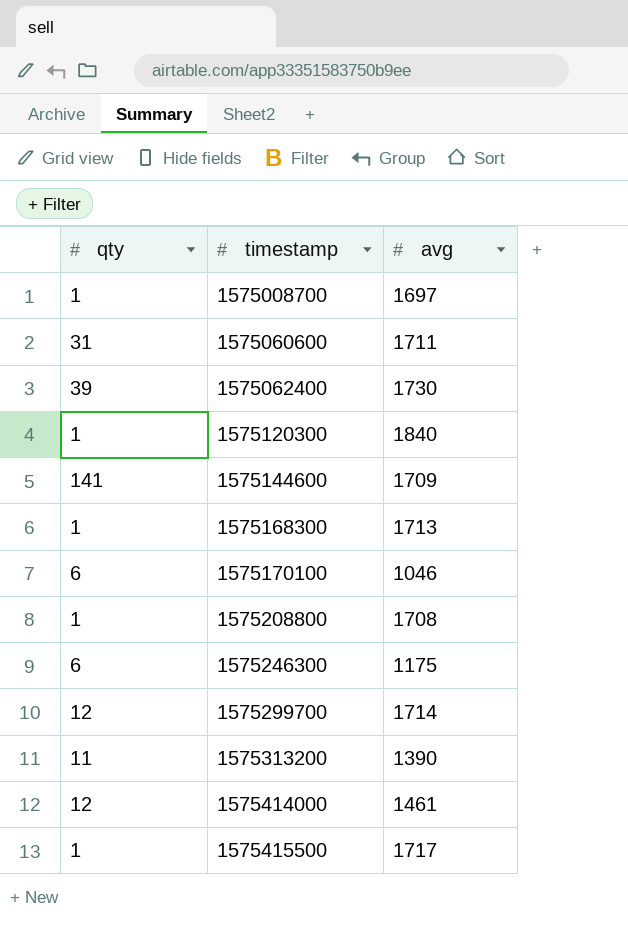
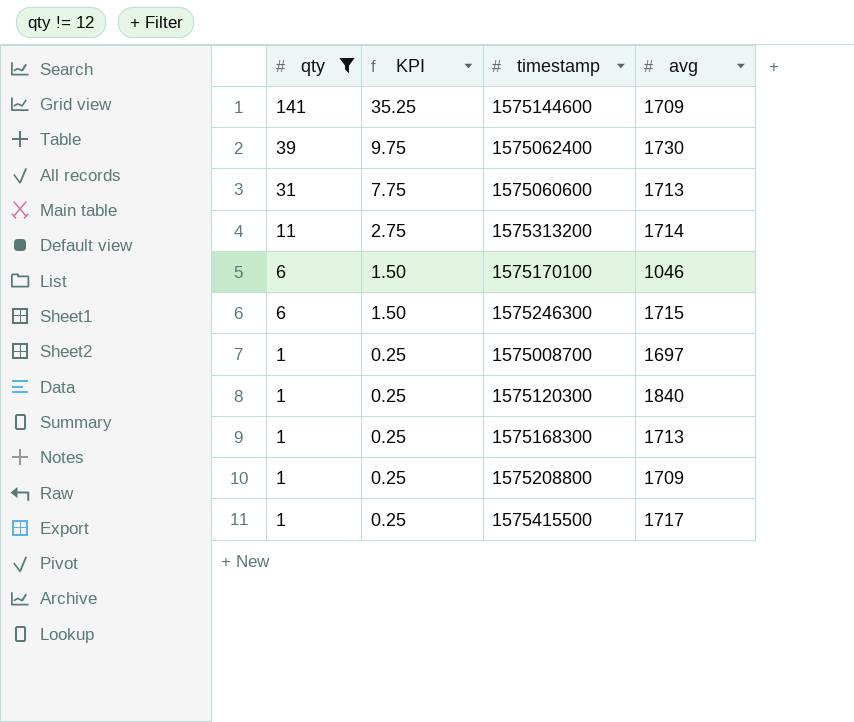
filter: none -> qty != 12
row order: timestamp ascending -> qty descending
column KPI | formula: none -> [qty] * 0.25
1575060600 | avg: 1711 -> 1713
1575313200 | avg: 1390 -> 1714
1575246300 | avg: 1175 -> 1715
1575208800 | avg: 1708 -> 1709

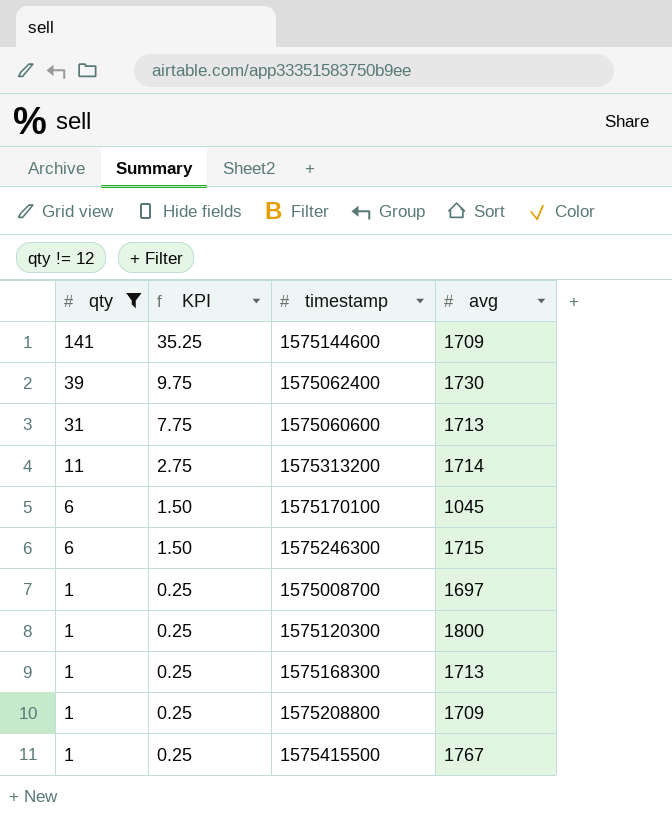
1575170100 | avg: 1046 -> 1045
1575120300 | avg: 1840 -> 1800
1575415500 | avg: 1717 -> 1767

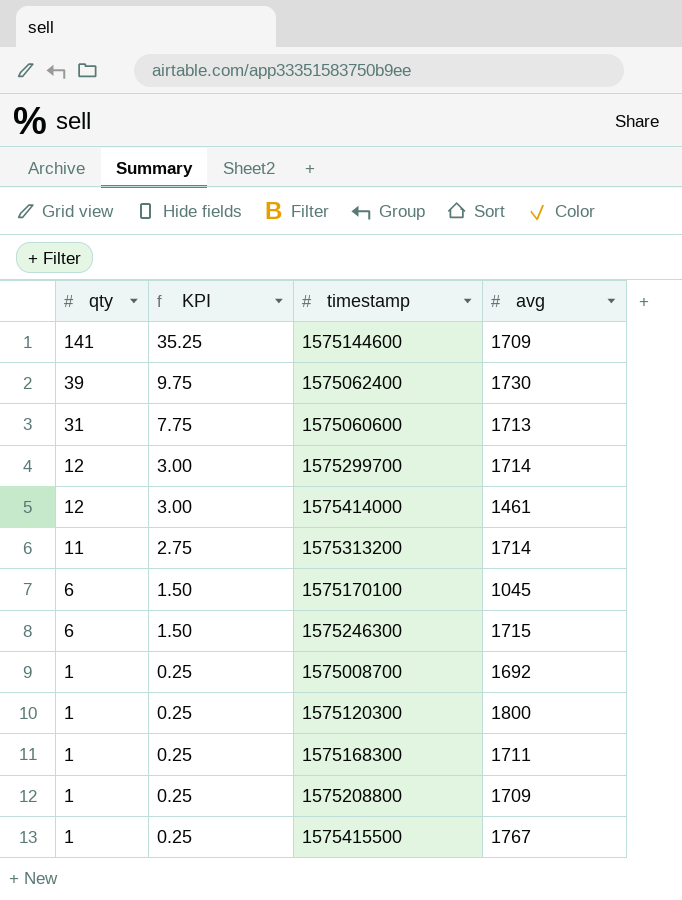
filter: qty != 12 -> none
1575008700 | avg: 1697 -> 1692
1575168300 | avg: 1713 -> 1711

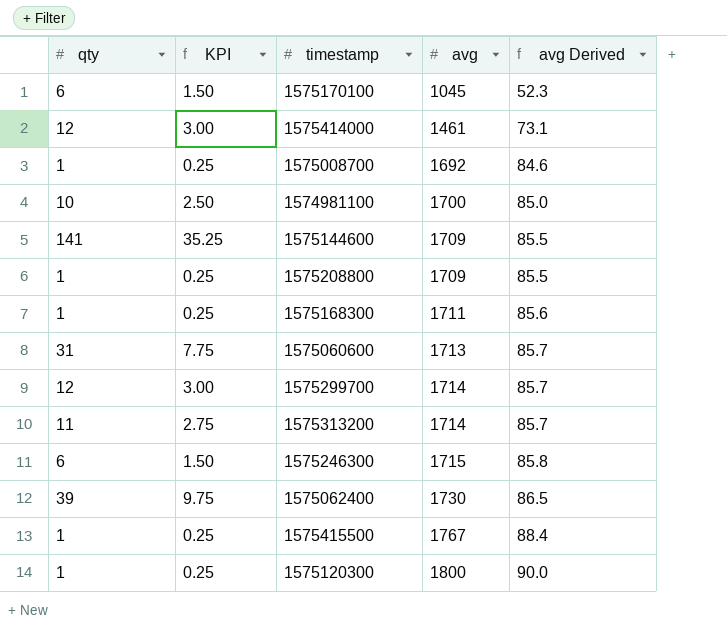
row order: qty descending -> avg ascending
column avg Derived | formula: none -> [avg] * 0.05
row 1574981100: none -> 10 | 2.50 | 1700 | 85.0

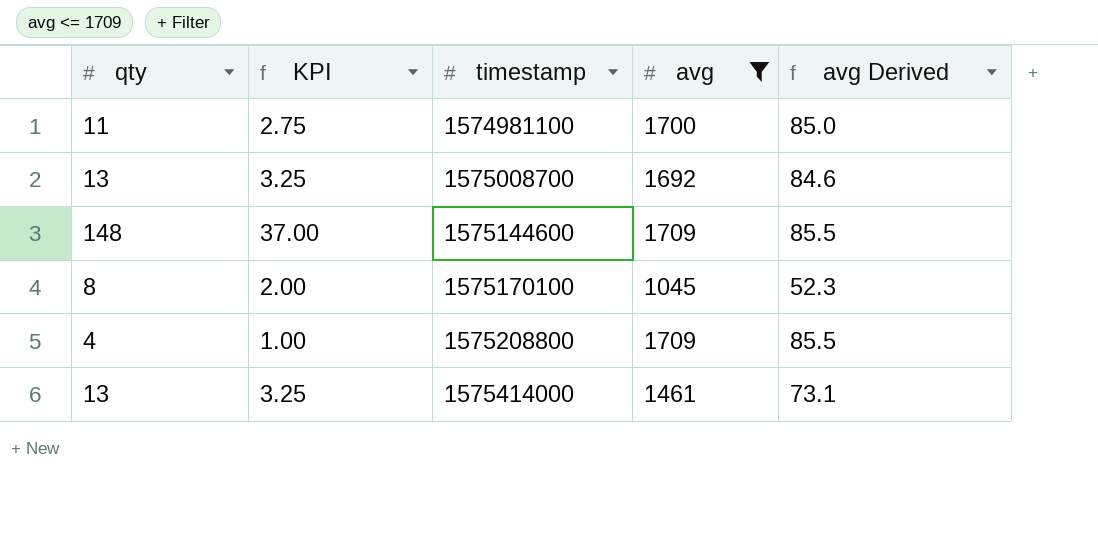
filter: none -> avg <= 1709
row order: avg ascending -> timestamp ascending
1574981100 | qty: 10 -> 11
1574981100 | KPI: 2.50 -> 2.75
1575008700 | qty: 1 -> 13
1575008700 | KPI: 0.25 -> 3.25
1575144600 | qty: 141 -> 148
1575144600 | KPI: 35.25 -> 37.00
1575170100 | qty: 6 -> 8
1575170100 | KPI: 1.50 -> 2.00
1575208800 | qty: 1 -> 4
1575208800 | KPI: 0.25 -> 1.00
1575414000 | qty: 12 -> 13
1575414000 | KPI: 3.00 -> 3.25

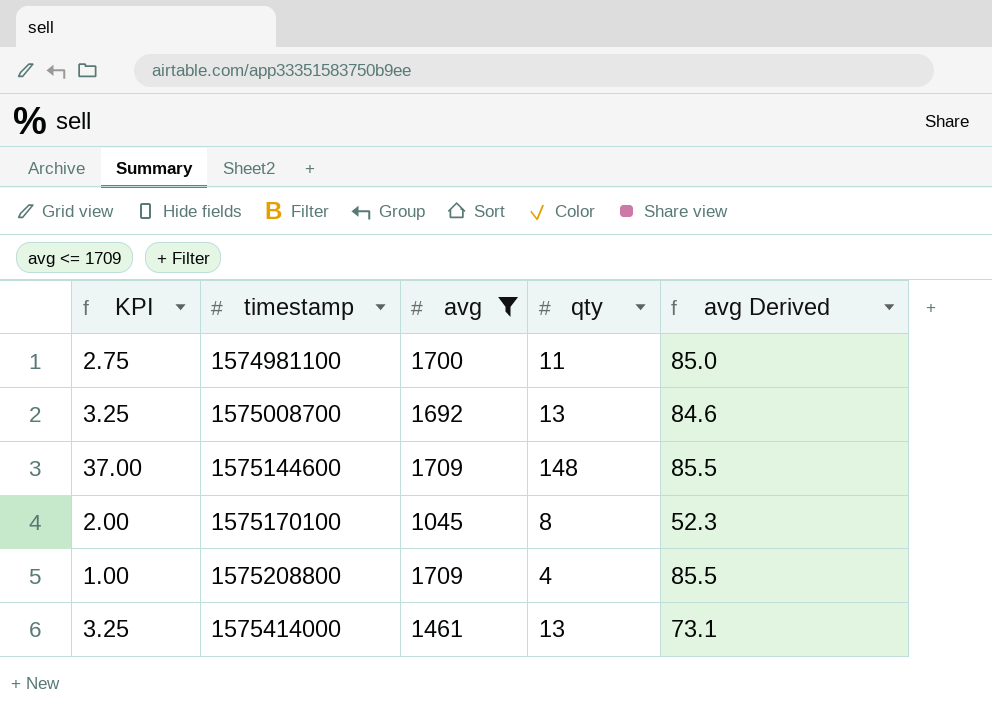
column qty | position: 1 -> 4

